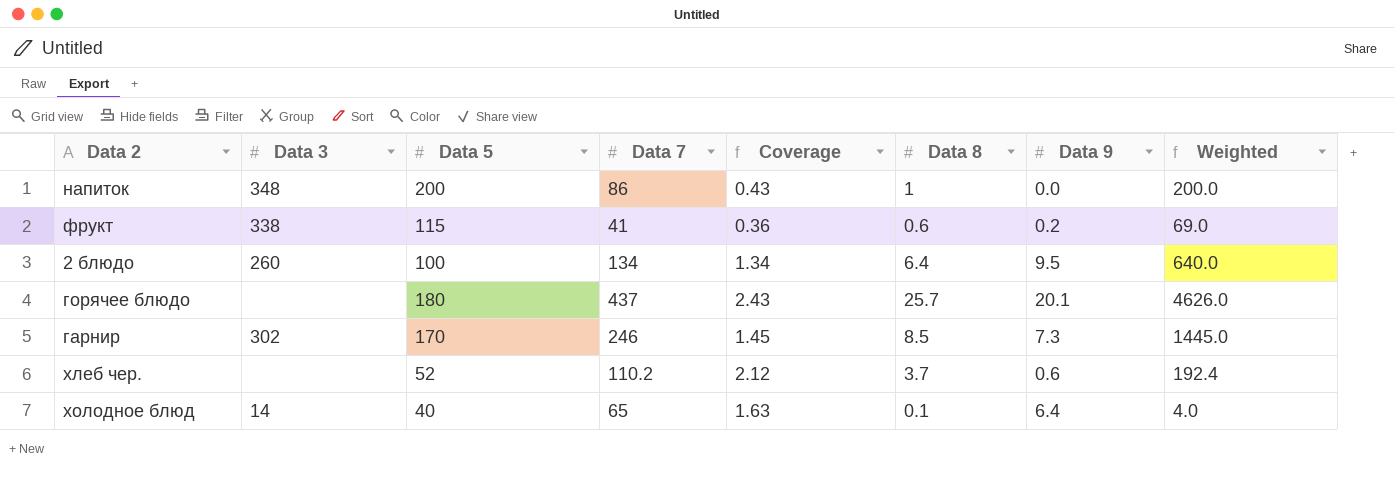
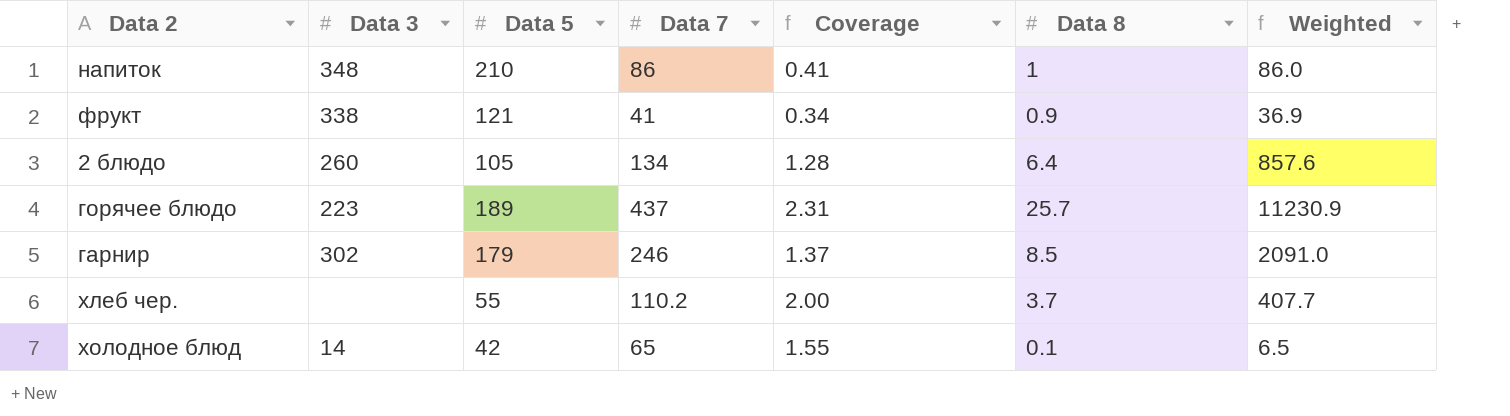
column Data 9 | position: 7 -> none
column Weighted | formula: [Data 5] * [Data 8] -> [Data 7] * [Data 8]
напиток | Data 5: 200 -> 210
напиток | Coverage: 0.43 -> 0.41
фрукт | Data 5: 115 -> 121
фрукт | Coverage: 0.36 -> 0.34
фрукт | Data 8: 0.6 -> 0.9
2 блюдо | Data 5: 100 -> 105
2 блюдо | Coverage: 1.34 -> 1.28
горячее блюдо | Data 3: none -> 223
горячее блюдо | Data 5: 180 -> 189
горячее блюдо | Coverage: 2.43 -> 2.31
гарнир | Data 5: 170 -> 179
гарнир | Coverage: 1.45 -> 1.37
хлеб чер. | Data 5: 52 -> 55
хлеб чер. | Coverage: 2.12 -> 2.00
холодное блюд | Data 5: 40 -> 42
холодное блюд | Coverage: 1.63 -> 1.55

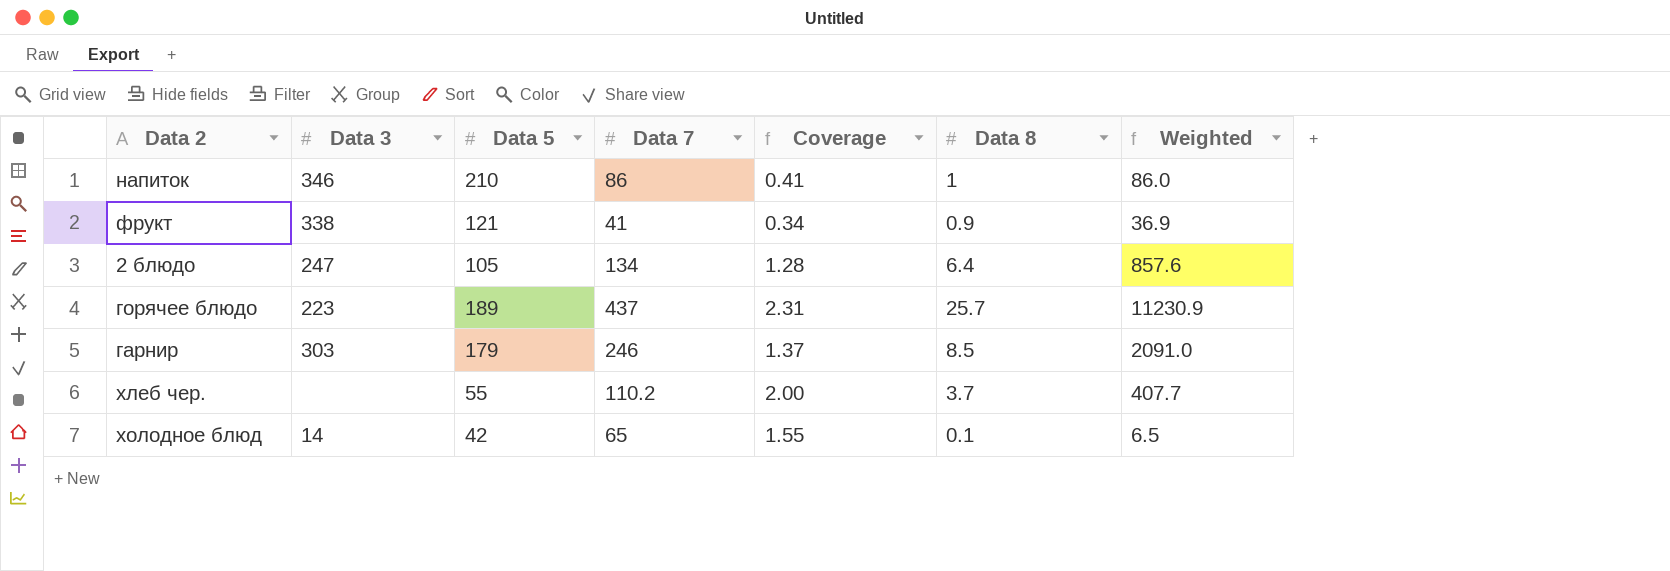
напиток | Data 3: 348 -> 346
2 блюдо | Data 3: 260 -> 247
гарнир | Data 3: 302 -> 303

